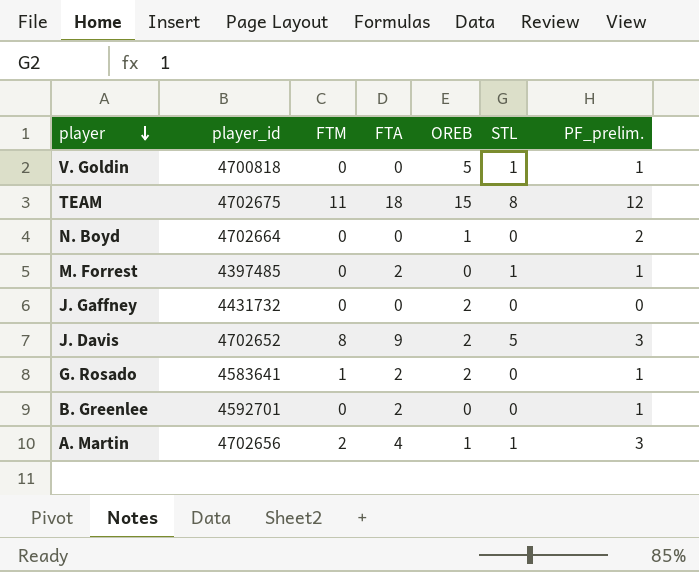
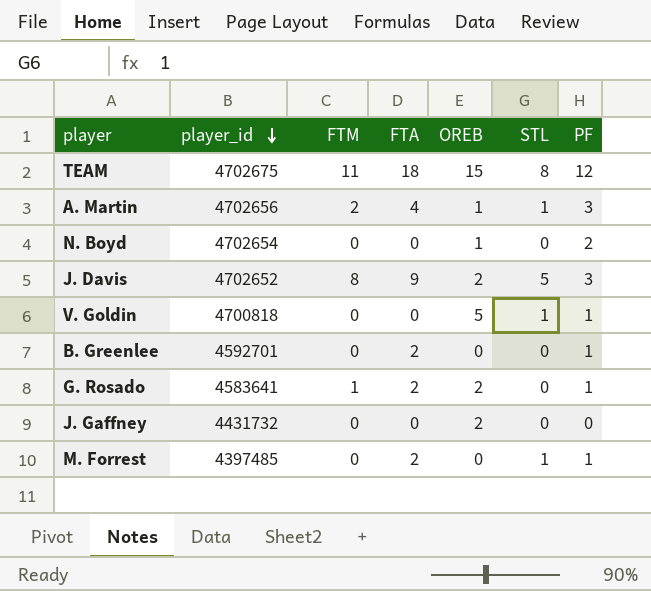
row order: player descending -> player_id descending
column name: PF_prelim. -> PF
N. Boyd | player_id: 4702664 -> 4702654

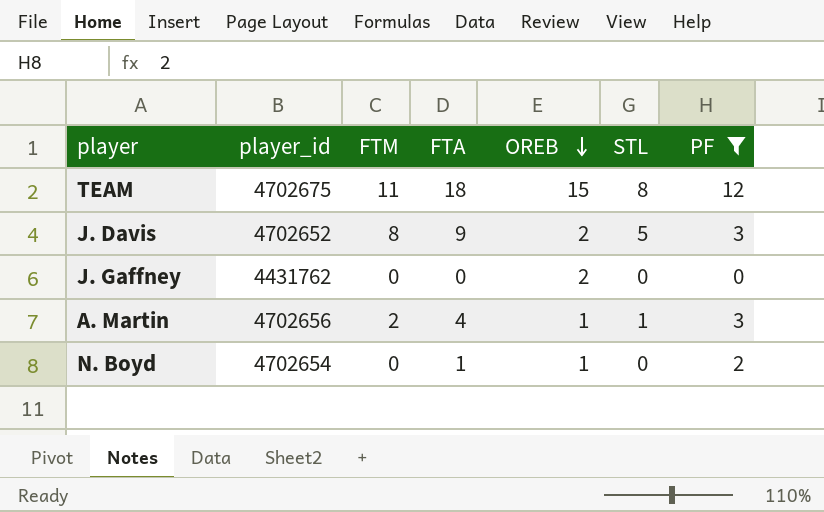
filter: none -> PF != 1
row order: player_id descending -> OREB descending
J. Gaffney | player_id: 4431732 -> 4431762
N. Boyd | FTA: 0 -> 1

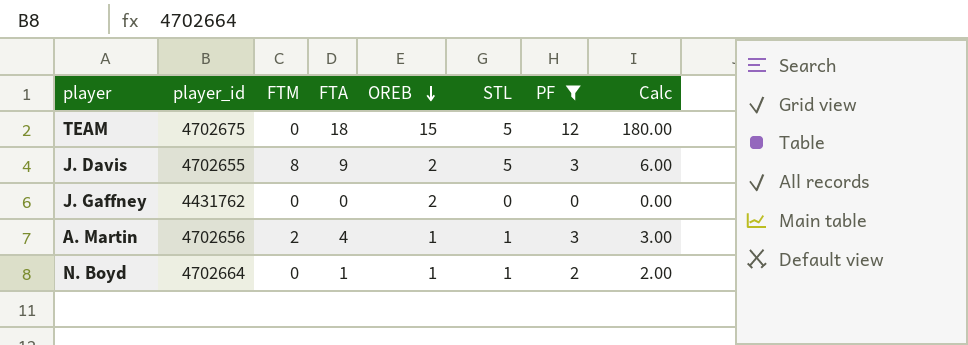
column Calc | formula: none -> [OREB] * [PF]
TEAM | FTM: 11 -> 0
TEAM | STL: 8 -> 5
J. Davis | player_id: 4702652 -> 4702655
N. Boyd | player_id: 4702654 -> 4702664
N. Boyd | STL: 0 -> 1

